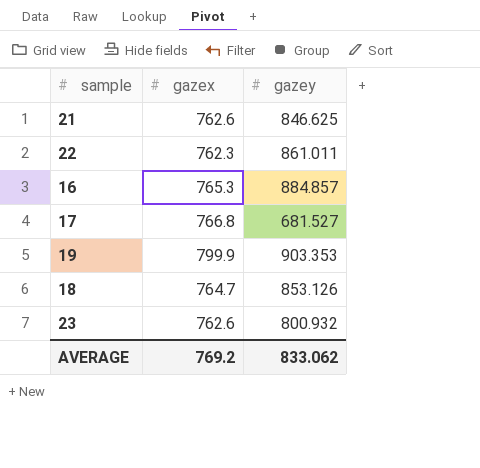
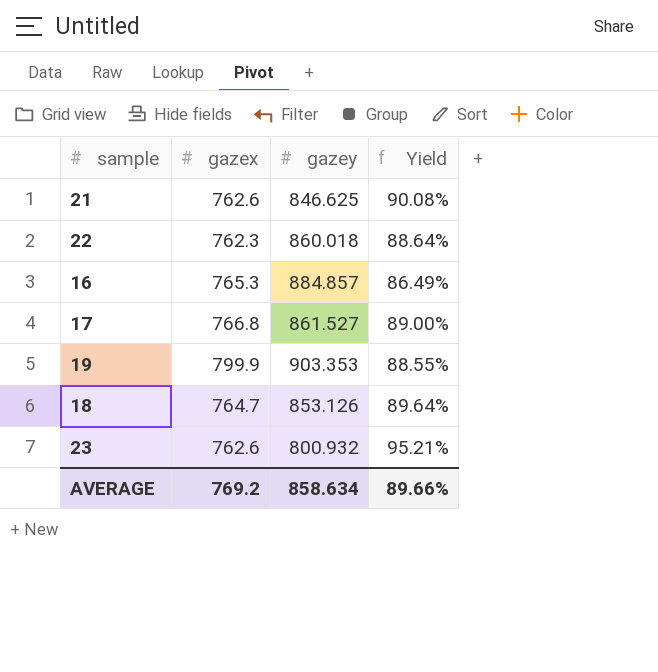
column Yield | formula: none -> [gazex] / [gazey]
22 | gazey: 861.011 -> 860.018
17 | gazey: 681.527 -> 861.527
AVERAGE | gazey: 833.062 -> 858.634

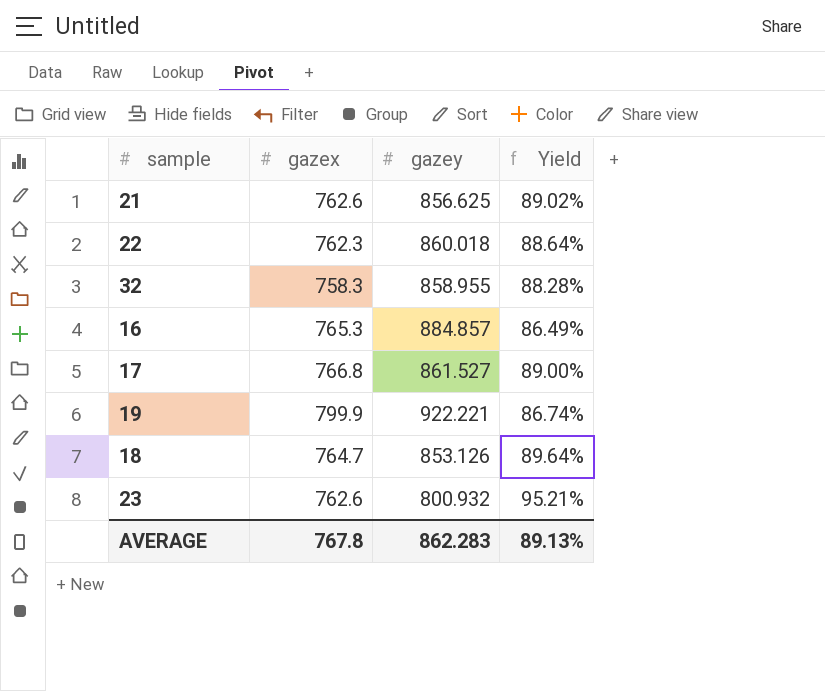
21 | gazey: 846.625 -> 856.625
21 | Yield: 90.08% -> 89.02%
row 32: none -> 758.3 | 858.955 | 88.28%
19 | gazey: 903.353 -> 922.221
19 | Yield: 88.55% -> 86.74%
AVERAGE | gazex: 769.2 -> 767.8
AVERAGE | gazey: 858.634 -> 862.283
AVERAGE | Yield: 89.66% -> 89.13%

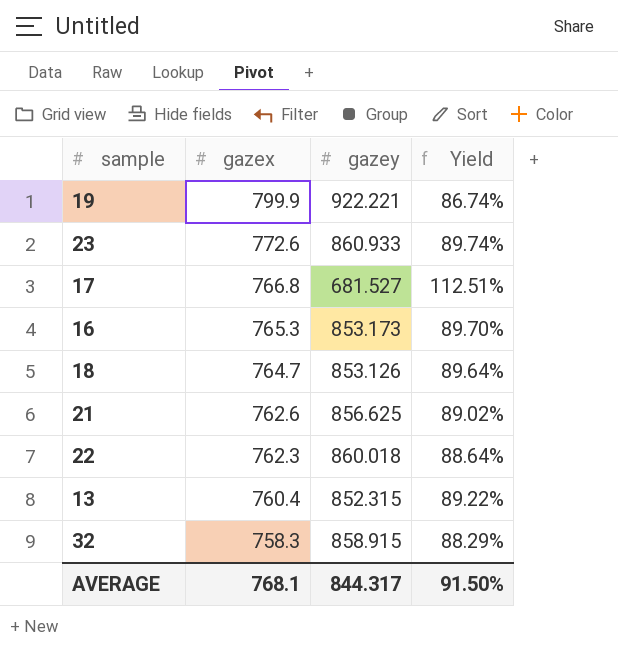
row order: none -> gazex descending
23 | gazex: 762.6 -> 772.6
23 | gazey: 800.932 -> 860.933
23 | Yield: 95.21% -> 89.74%
17 | gazey: 861.527 -> 681.527
17 | Yield: 89.00% -> 112.51%
16 | gazey: 884.857 -> 853.173
16 | Yield: 86.49% -> 89.70%
row 13: none -> 760.4 | 852.315 | 89.22%
32 | gazey: 858.955 -> 858.915
32 | Yield: 88.28% -> 88.29%
AVERAGE | gazex: 767.8 -> 768.1
AVERAGE | gazey: 862.283 -> 844.317
AVERAGE | Yield: 89.13% -> 91.50%

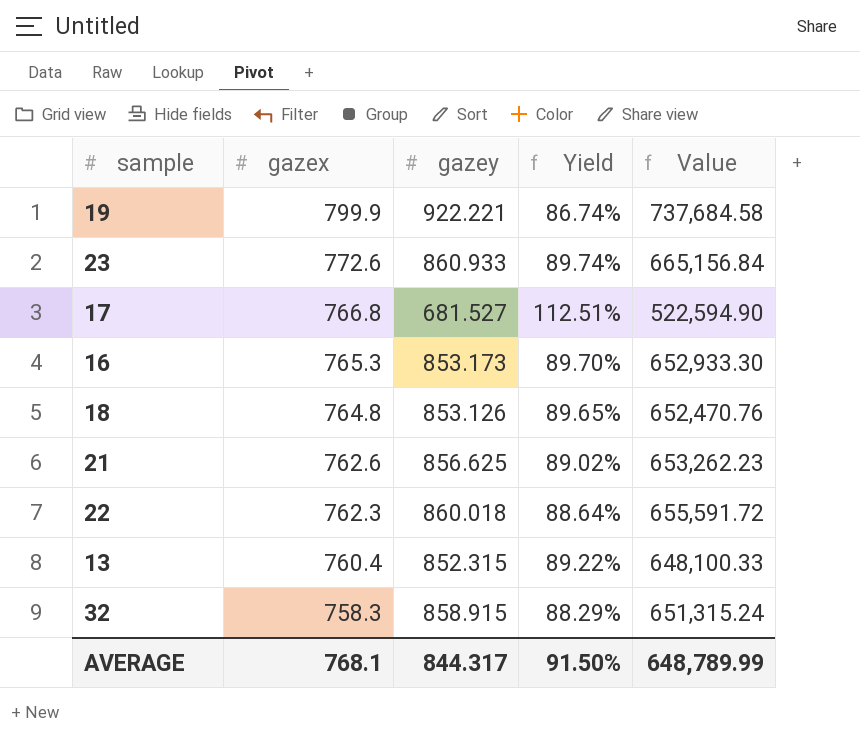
column Value | formula: none -> [gazex] * [gazey]
18 | gazex: 764.7 -> 764.8
18 | Yield: 89.64% -> 89.65%

